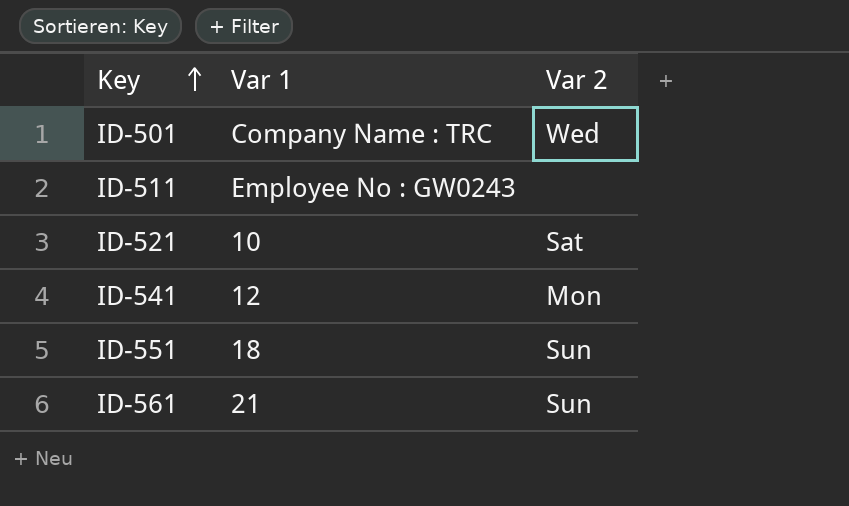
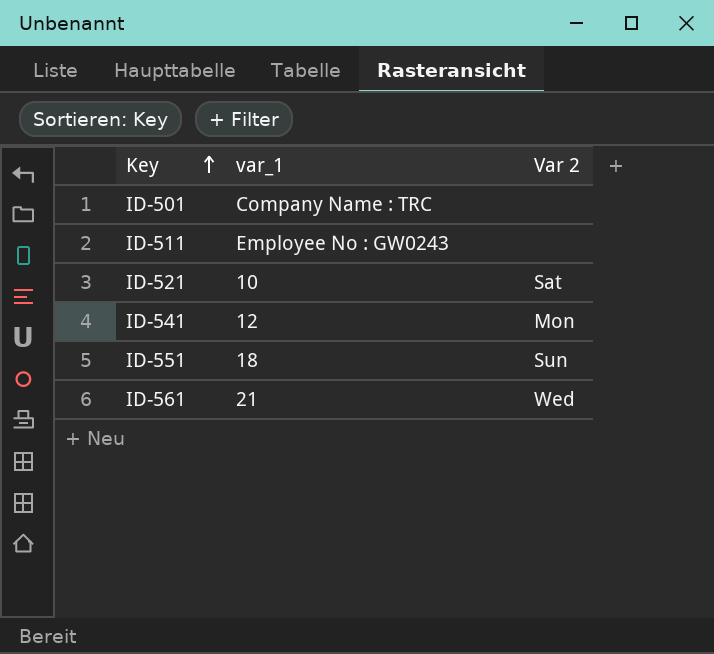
column name: Var 1 -> var_1
ID-501 | Var 2: Wed -> none
ID-561 | Var 2: Sun -> Wed

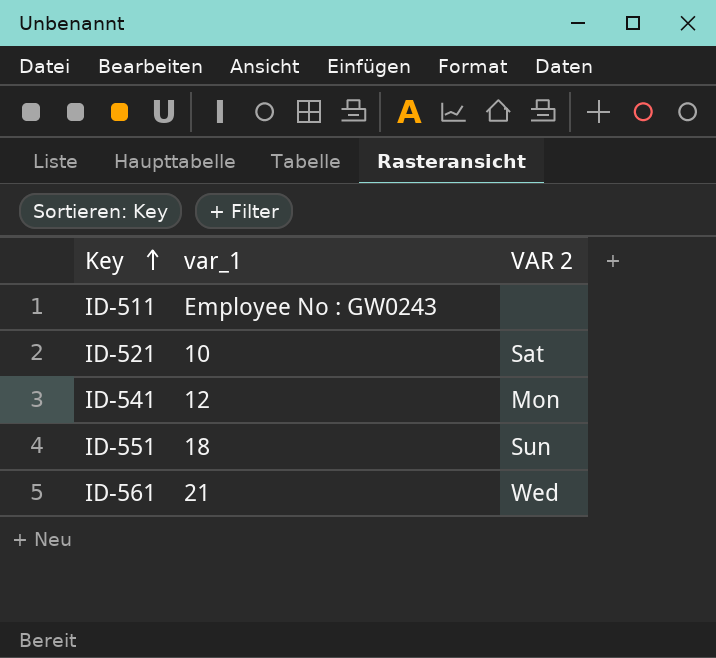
column name: Var 2 -> VAR 2
row ID-501: Company Name : TRC | none -> none

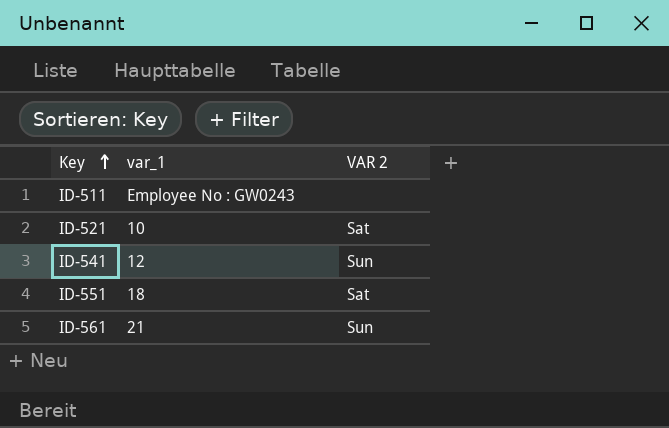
ID-541 | VAR 2: Mon -> Sun
ID-551 | VAR 2: Sun -> Sat
ID-561 | VAR 2: Wed -> Sun

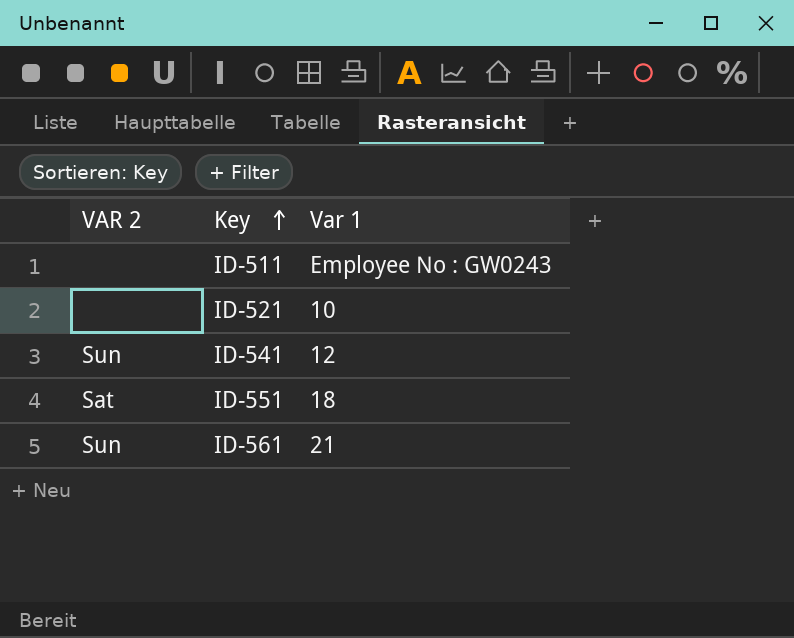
column VAR 2 | position: 3 -> 1
column name: var_1 -> Var 1
ID-521 | VAR 2: Sat -> none

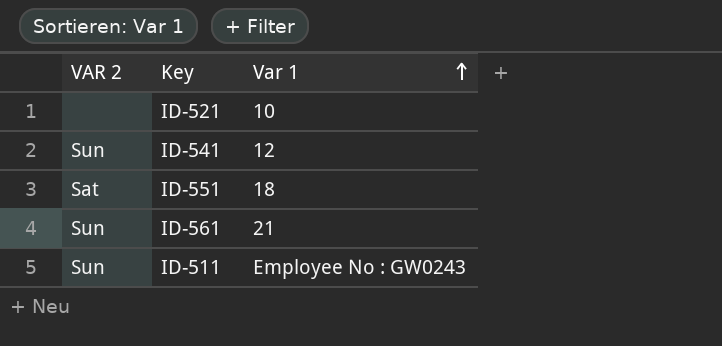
row order: Key ascending -> Var 1 ascending
ID-511 | VAR 2: none -> Sun

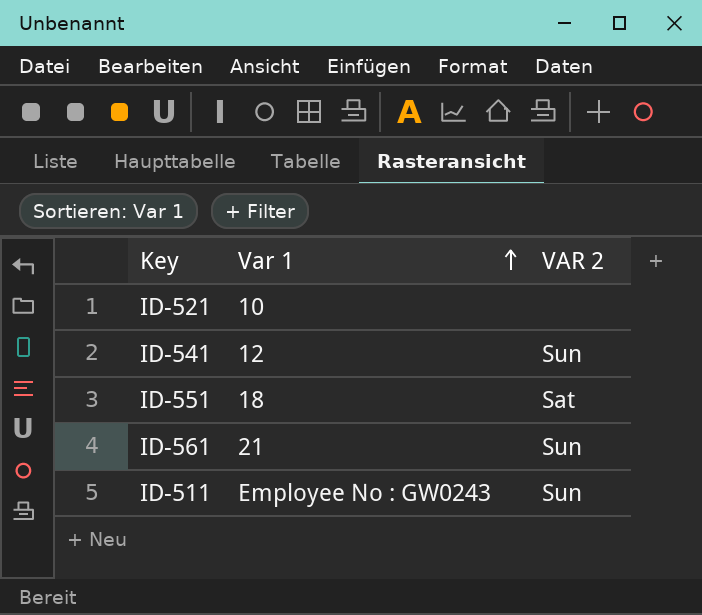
column VAR 2 | position: 1 -> 3

